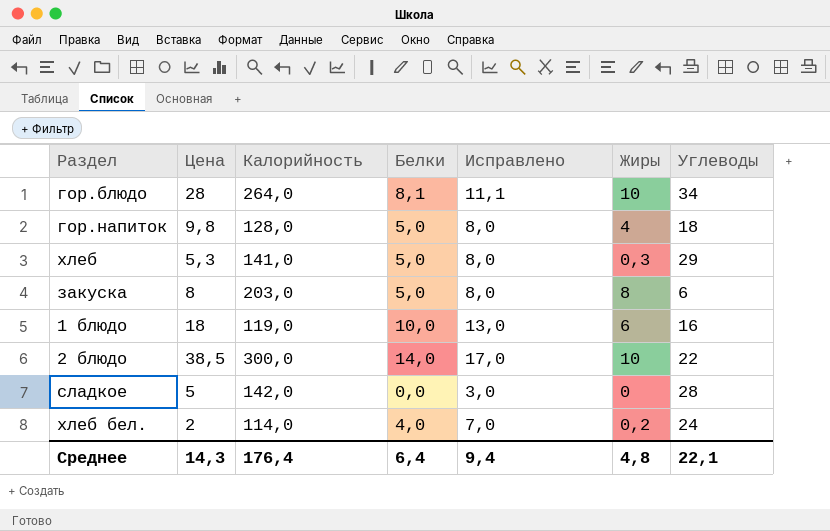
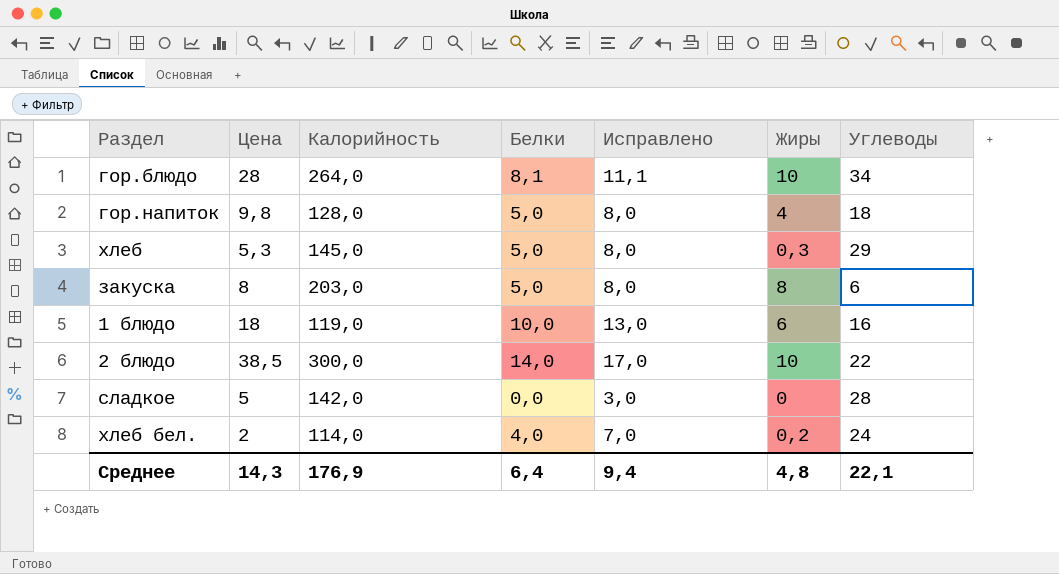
хлеб | Калорийность: 141,0 -> 145,0
Среднее | Калорийность: 176,4 -> 176,9

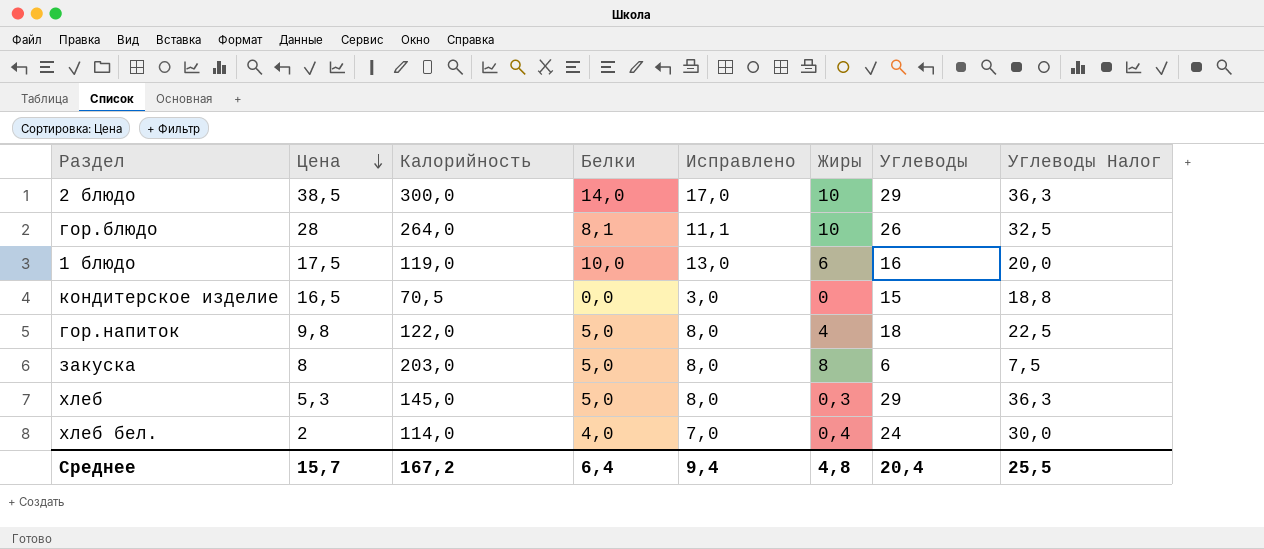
row order: none -> Цена descending
column Углеводы Налог | formula: none -> [Углеводы] * 1,25
row сладкое: 5 | 142,0 | 0,0 | 3,0 | 0 | 28 -> none
2 блюдо | Углеводы: 22 -> 29
гор.блюдо | Углеводы: 34 -> 26
1 блюдо | Цена: 18 -> 17,5
row кондитерское изделие: none -> 16,5 | 70,5 | 0,0 | 3,0 | 0 | 15 | 18,8
гор.напиток | Калорийность: 128,0 -> 122,0
хлеб бел. | Жиры: 0,2 -> 0,4
Среднее | Цена: 14,3 -> 15,7
Среднее | Калорийность: 176,9 -> 167,2
Среднее | Углеводы: 22,1 -> 20,4

